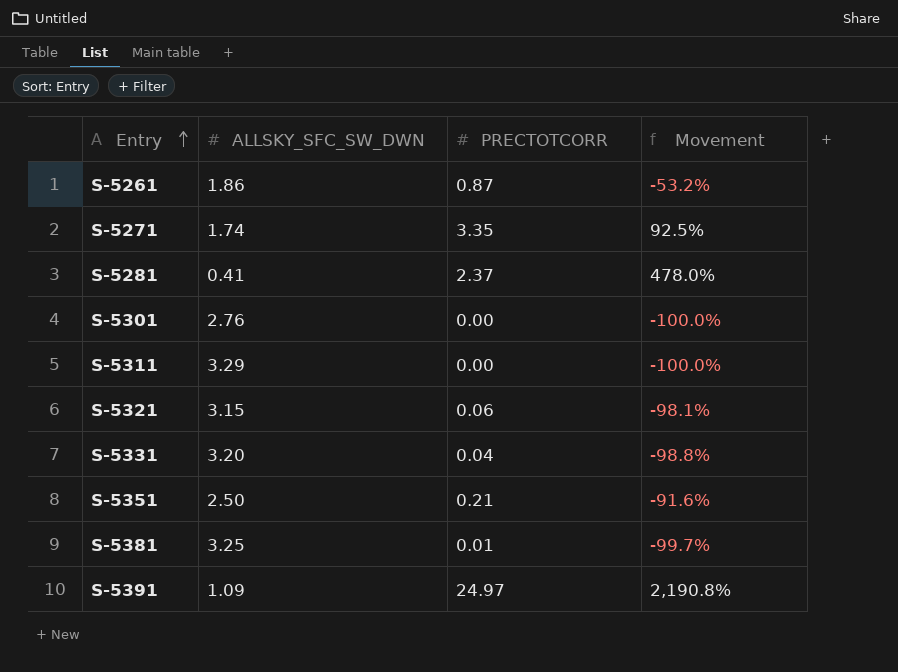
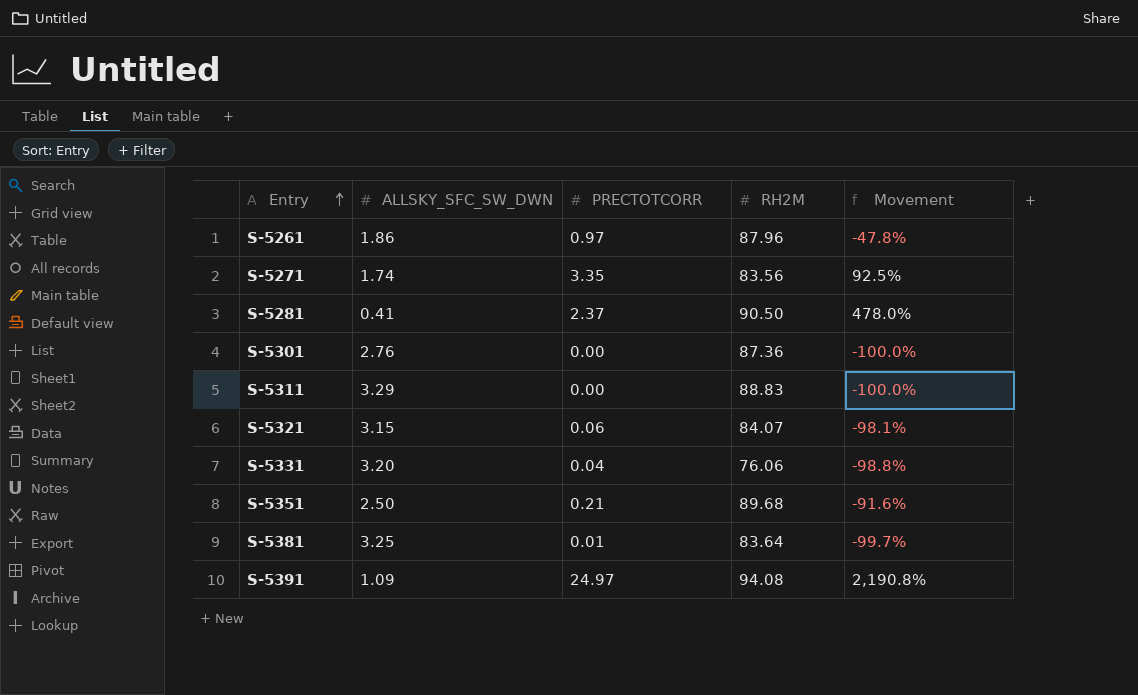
column RH2M | position: none -> 4
S-5261 | PRECTOTCORR: 0.87 -> 0.97
S-5261 | Movement: -53.2% -> -47.8%

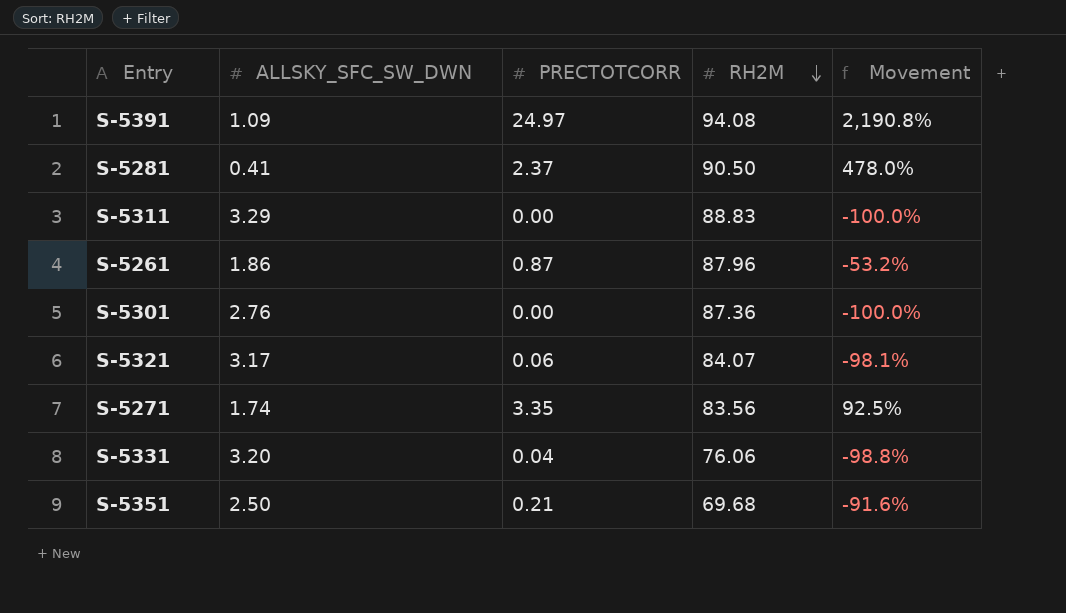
row order: Entry ascending -> RH2M descending
row S-5381: 3.25 | 0.01 | 83.64 | -99.7% -> none
S-5261 | PRECTOTCORR: 0.97 -> 0.87
S-5261 | Movement: -47.8% -> -53.2%
S-5321 | ALLSKY_SFC_SW_DWN: 3.15 -> 3.17
S-5351 | RH2M: 89.68 -> 69.68

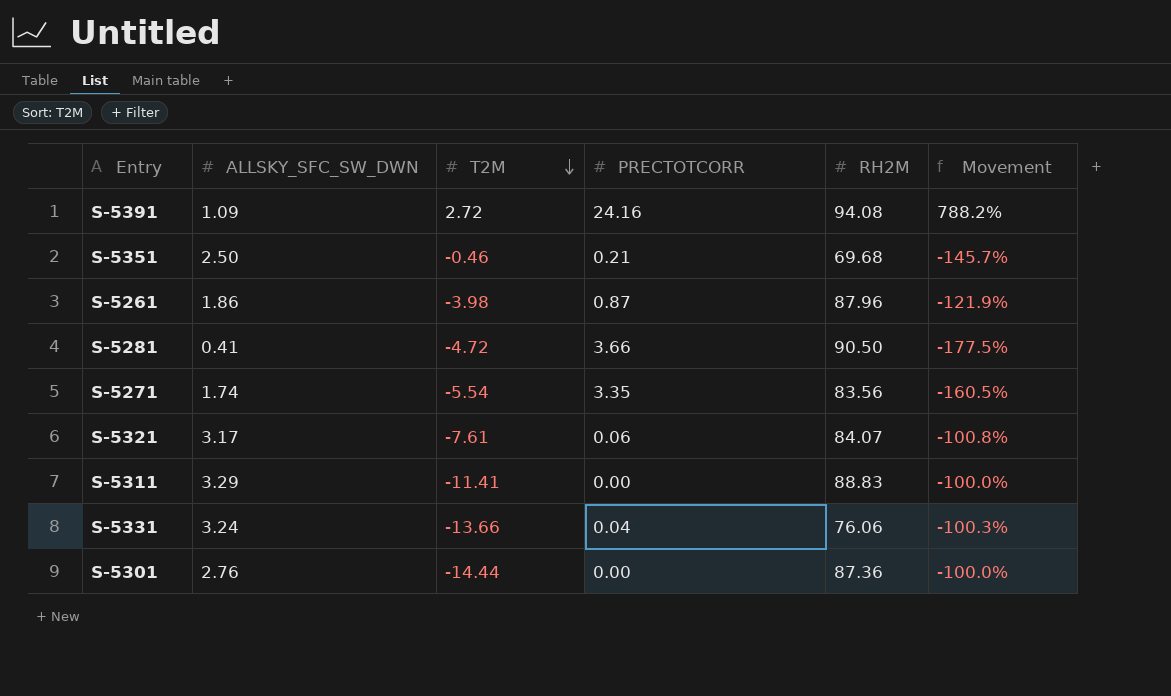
row order: RH2M descending -> T2M descending
column T2M | position: none -> 3
column Movement | formula: ([PRECTOTCORR] - [ALLSKY_SFC_SW_DWN]) / [ALLSKY_SFC_SW_DWN] -> ([PRECTOTCORR] - [T2M]) / [T2M]
S-5391 | PRECTOTCORR: 24.97 -> 24.16
S-5281 | PRECTOTCORR: 2.37 -> 3.66
S-5331 | ALLSKY_SFC_SW_DWN: 3.20 -> 3.24

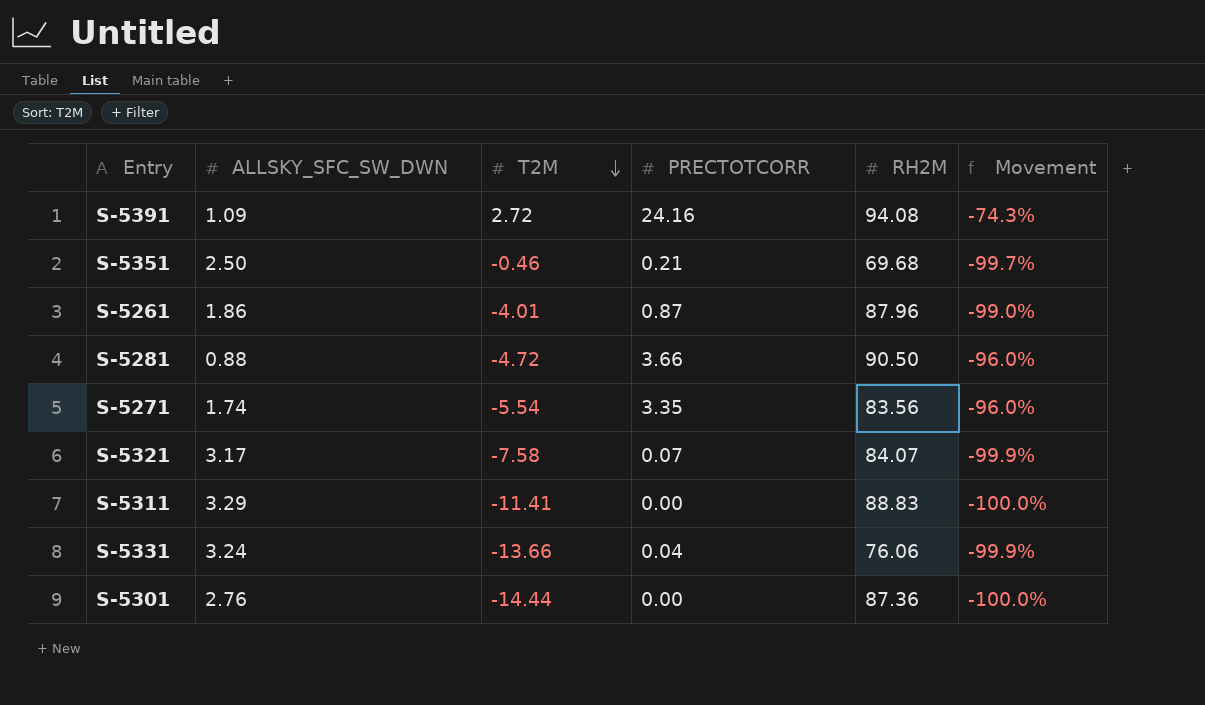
column Movement | formula: ([PRECTOTCORR] - [T2M]) / [T2M] -> ([PRECTOTCORR] - [RH2M]) / [RH2M]
S-5261 | T2M: -3.98 -> -4.01
S-5281 | ALLSKY_SFC_SW_DWN: 0.41 -> 0.88
S-5321 | T2M: -7.61 -> -7.58
S-5321 | PRECTOTCORR: 0.06 -> 0.07

